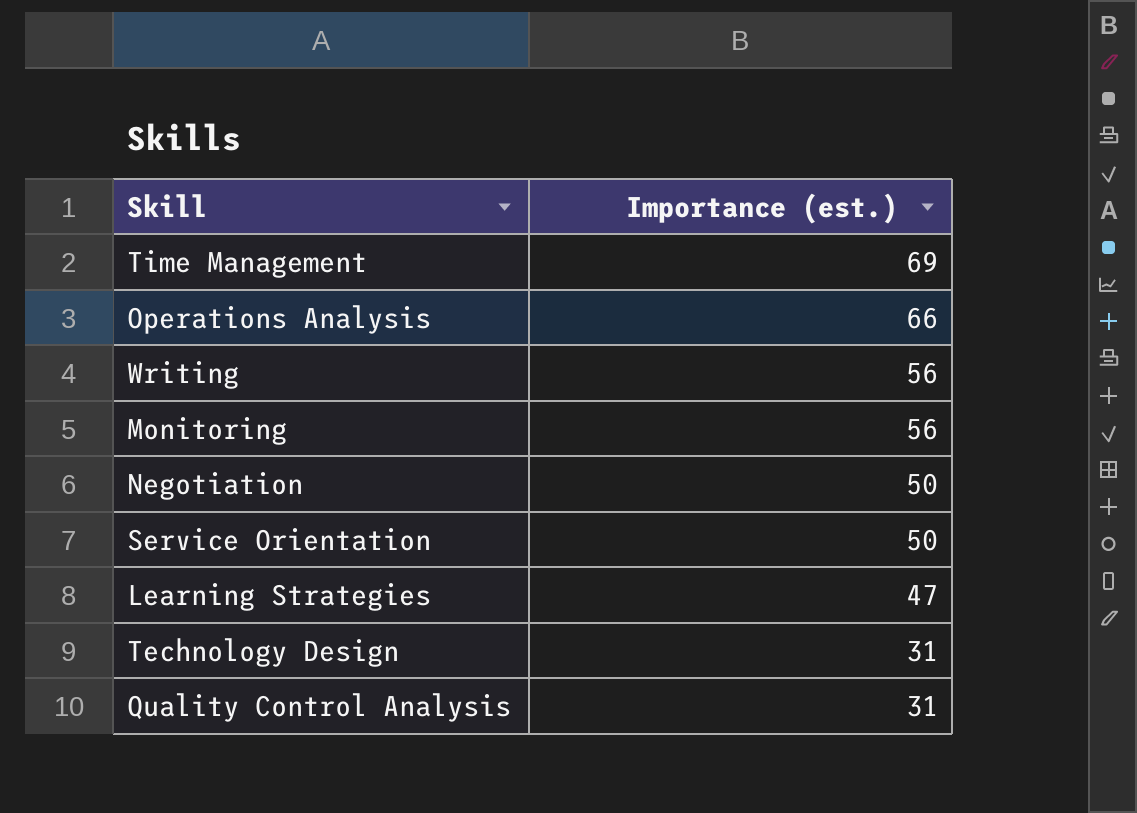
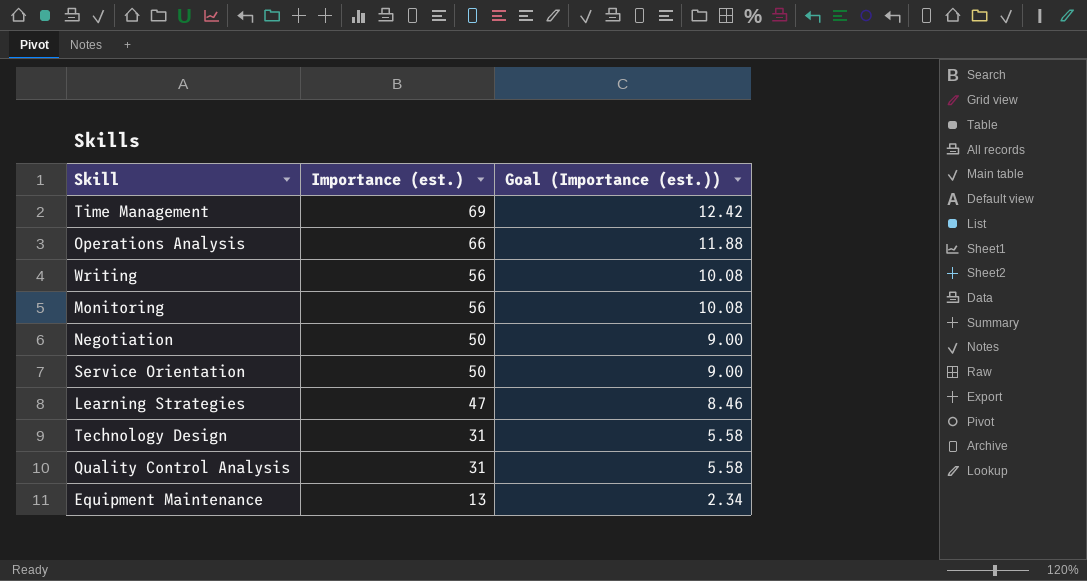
column Goal (Importance (est.)) | formula: none -> [Importance (est.)] * 0.18
row Equipment Maintenance: none -> 13 | 2.34

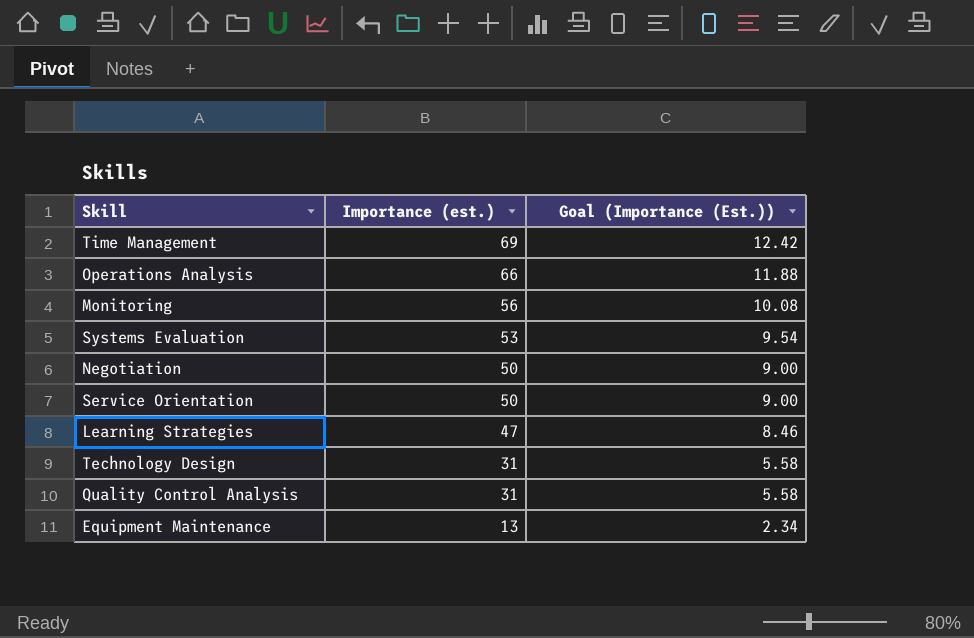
column name: Goal (Importance (est.)) -> Goal (Importance (Est.))
row Writing: 56 | 10.08 -> none
row Systems Evaluation: none -> 53 | 9.54

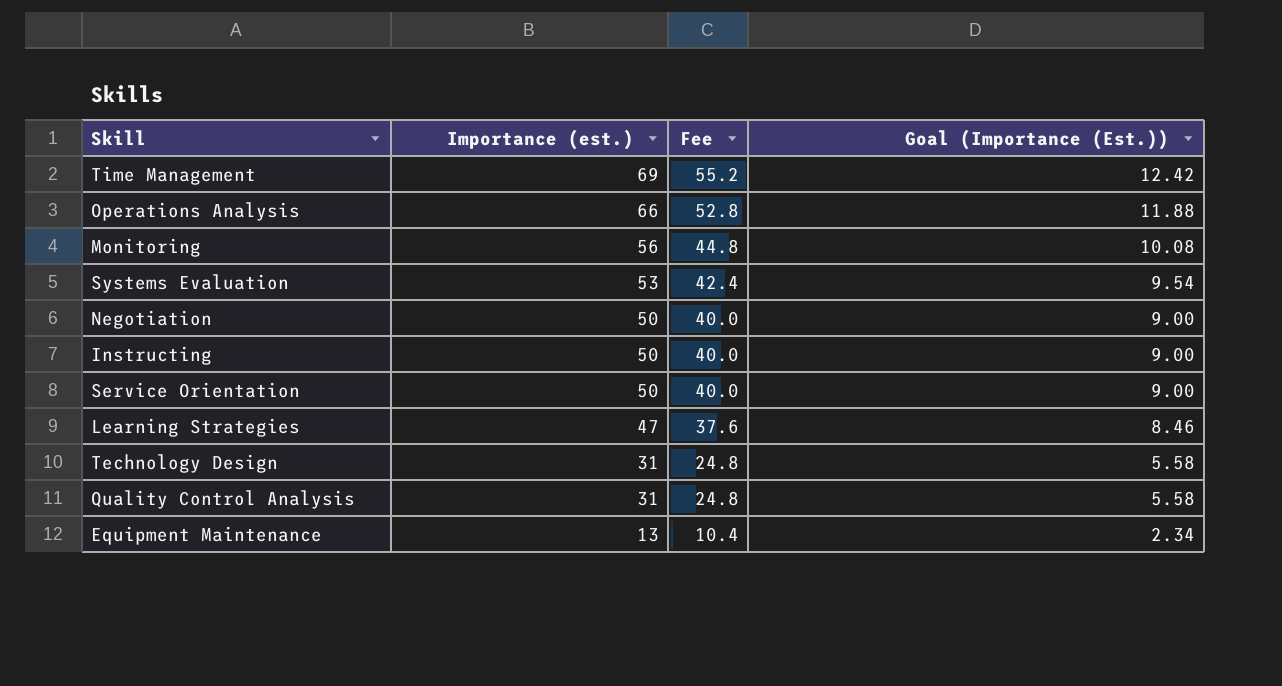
column Fee | formula: none -> [Importance (est.)] * 0.8
row Instructing: none -> 50 | 40.0 | 9.00

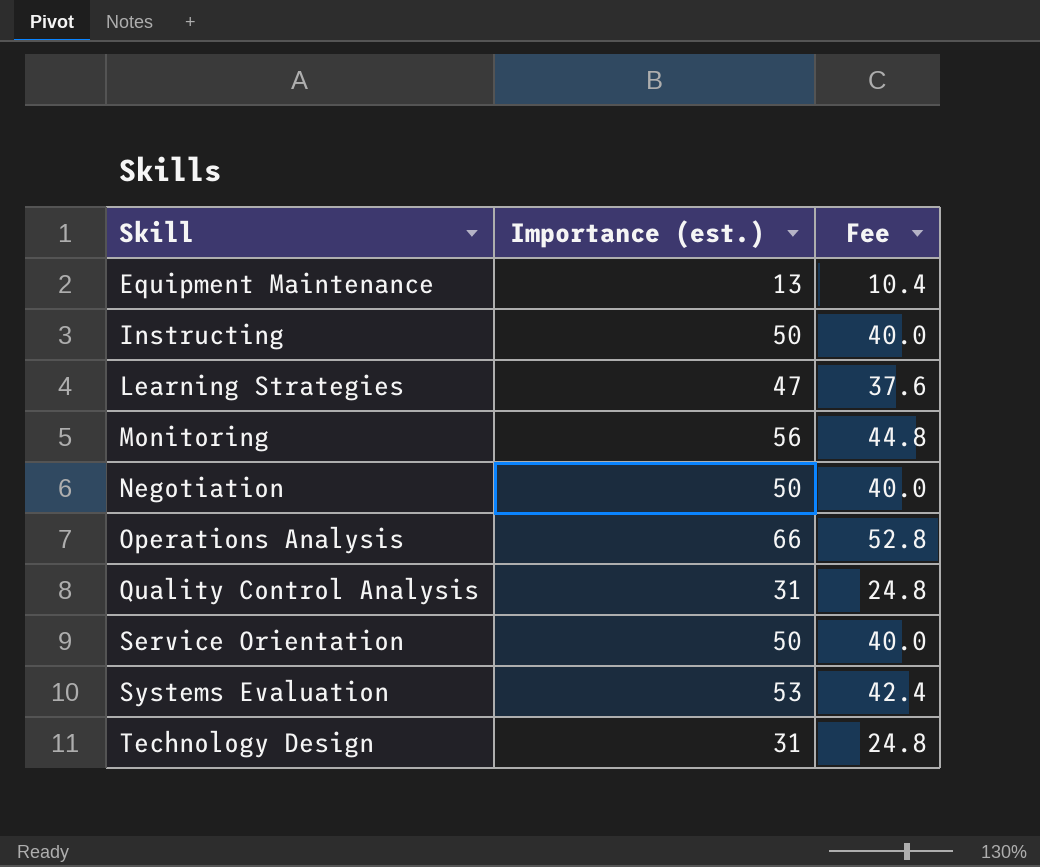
row order: Importance (est.) descending -> Skill ascending
column Goal (Importance (Est.)) | formula: [Importance (est.)] * 0.18 -> none
row Time Management: 69 | 55.2 | 12.42 -> none

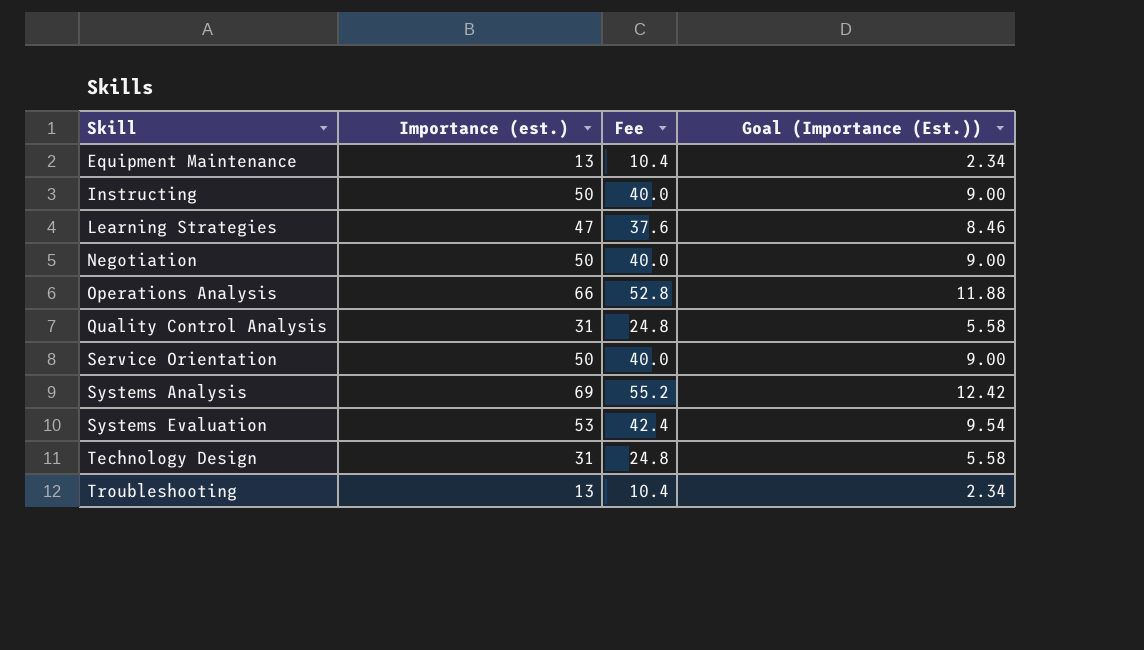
column Goal (Importance (Est.)) | formula: none -> [Importance (est.)] * 0.18
row Monitoring: 56 | 44.8 -> none
row Systems Analysis: none -> 69 | 55.2 | 12.42
row Troubleshooting: none -> 13 | 10.4 | 2.34

